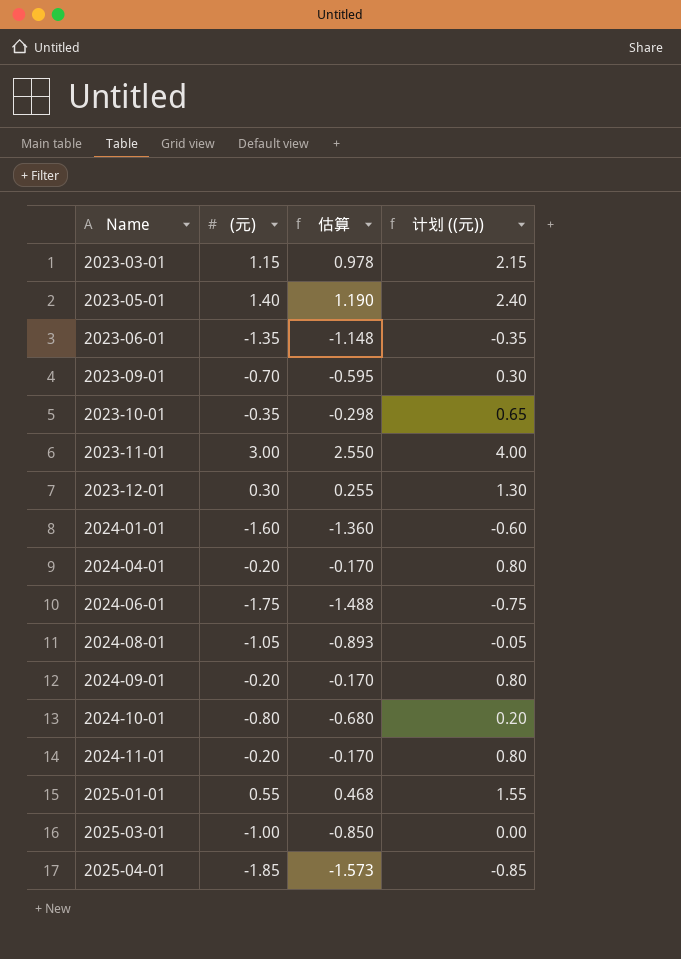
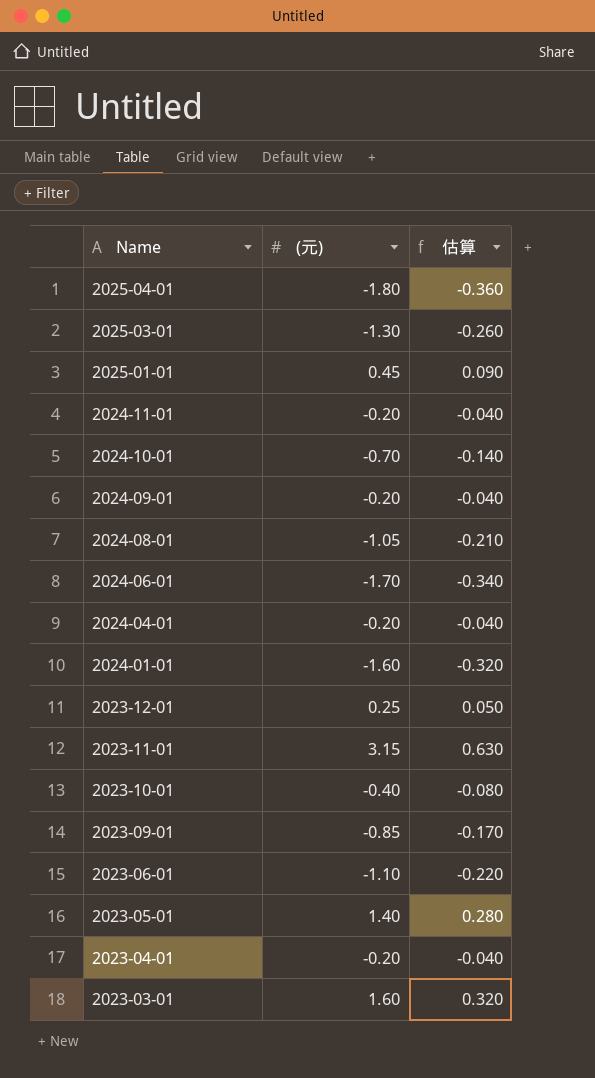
row order: Name ascending -> Name descending
column 计划 ((元)) | formula: [(元)] + 1 -> none
column 估算 | formula: [(元)] * 0.85 -> [(元)] * 0.2
2025-04-01 | (元): -1.85 -> -1.80
2025-03-01 | (元): -1.00 -> -1.30
2025-01-01 | (元): 0.55 -> 0.45
2024-10-01 | (元): -0.80 -> -0.70
2024-06-01 | (元): -1.75 -> -1.70
2023-12-01 | (元): 0.30 -> 0.25
2023-11-01 | (元): 3.00 -> 3.15
2023-10-01 | (元): -0.35 -> -0.40
2023-09-01 | (元): -0.70 -> -0.85
2023-06-01 | (元): -1.35 -> -1.10
row 2023-04-01: none -> -0.20 | -0.040
2023-03-01 | (元): 1.15 -> 1.60

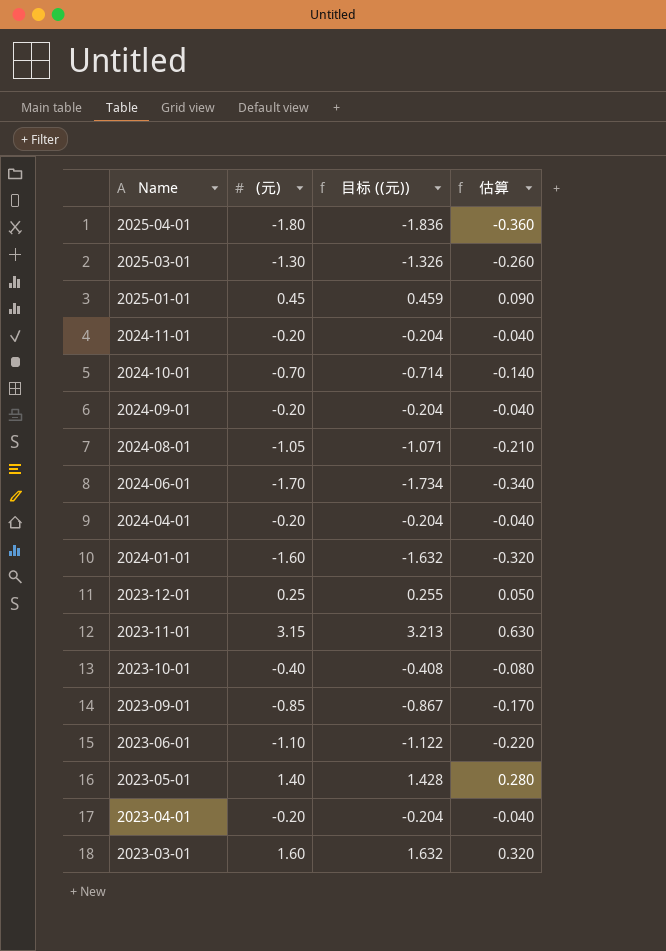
column 目标 ((元)) | formula: none -> [(元)] * 1.02

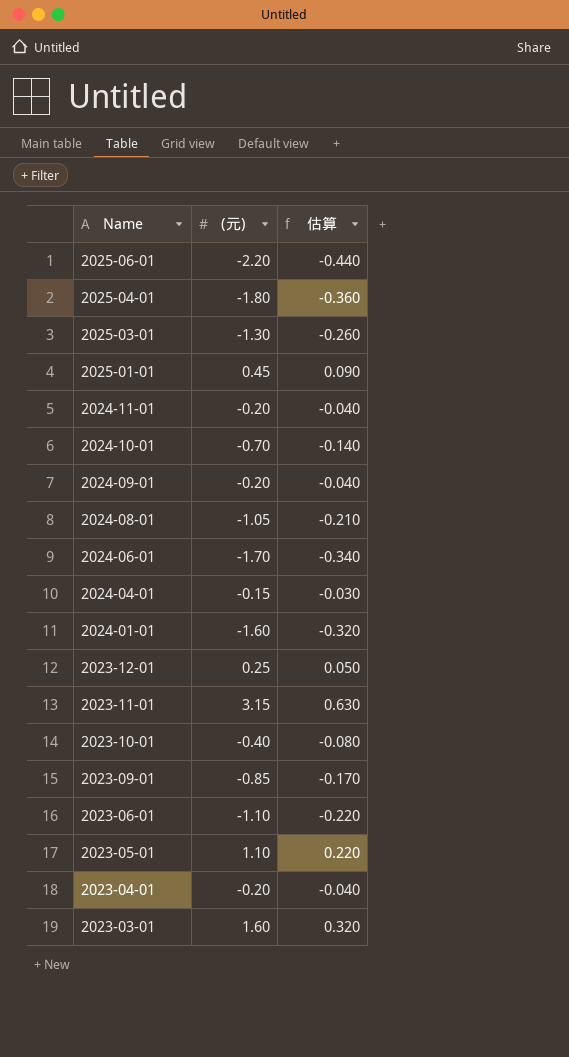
column 目标 ((元)) | formula: [(元)] * 1.02 -> none
row 2025-06-01: none -> -2.20 | -0.440
2024-04-01 | (元): -0.20 -> -0.15
2024-04-01 | 估算: -0.040 -> -0.030
2023-05-01 | (元): 1.40 -> 1.10
2023-05-01 | 估算: 0.280 -> 0.220

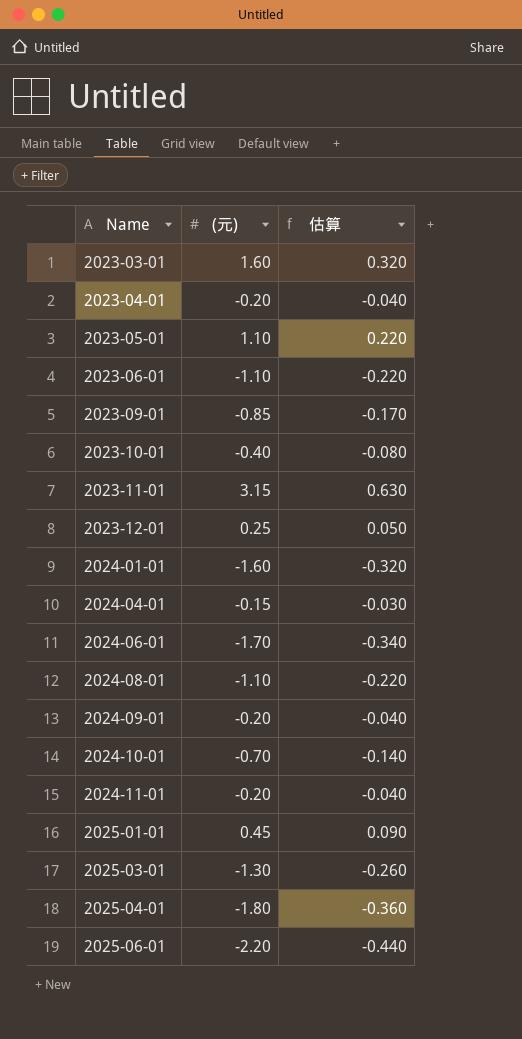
row order: Name descending -> Name ascending
2024-08-01 | (元): -1.05 -> -1.10
2024-08-01 | 估算: -0.210 -> -0.220

